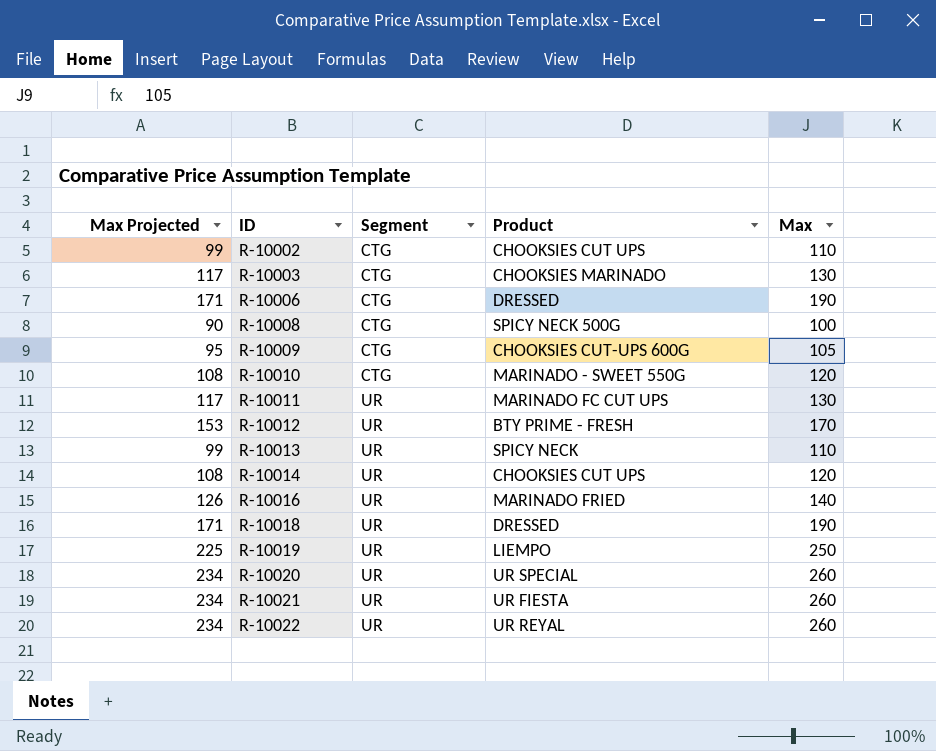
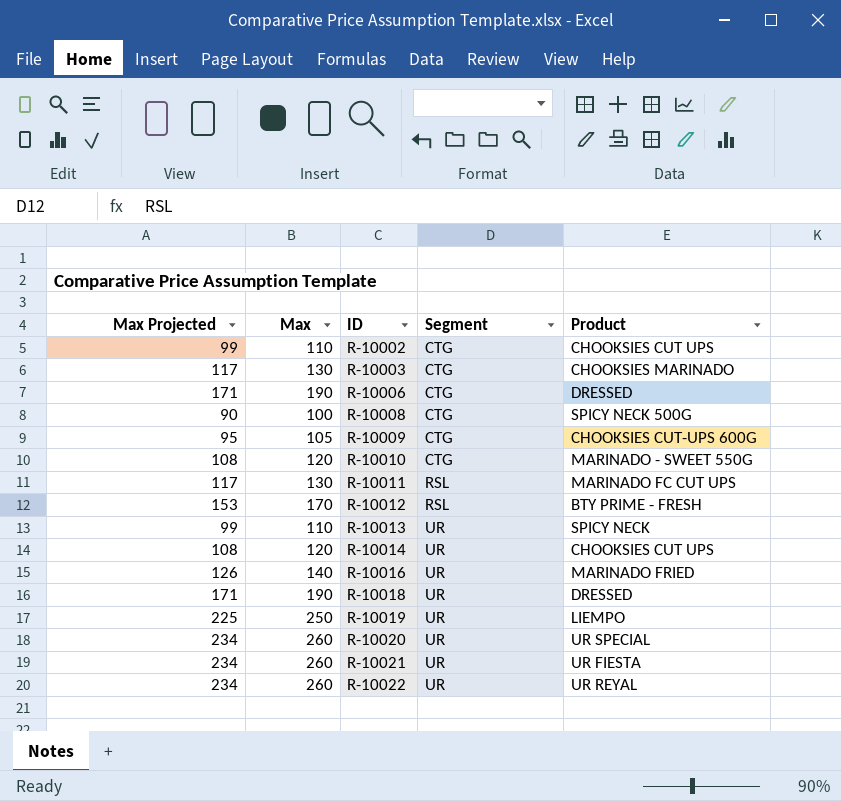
column Max | position: 5 -> 2
R-10011 | Segment: UR -> RSL
R-10012 | Segment: UR -> RSL

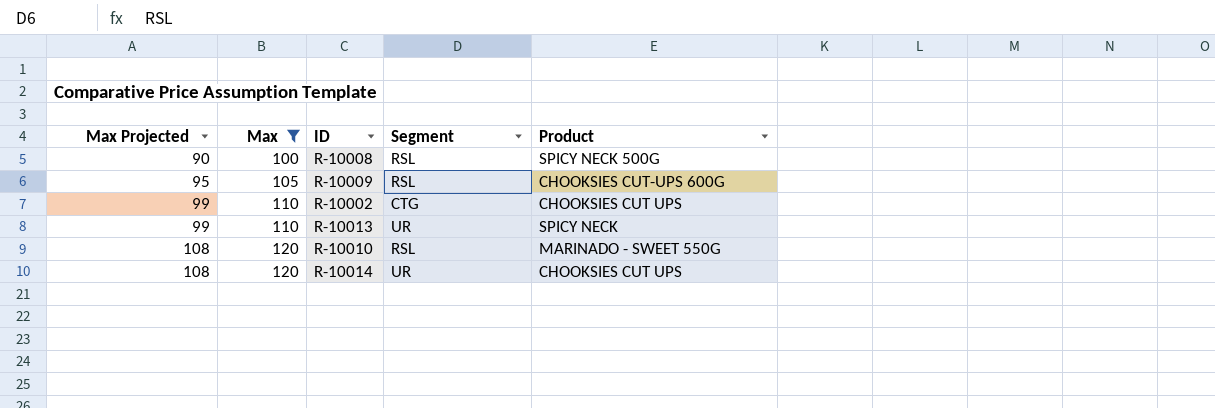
filter: none -> Max <= 120
row order: ID ascending -> Max Projected ascending
R-10008 | Segment: CTG -> RSL
R-10009 | Segment: CTG -> RSL
R-10010 | Segment: CTG -> RSL

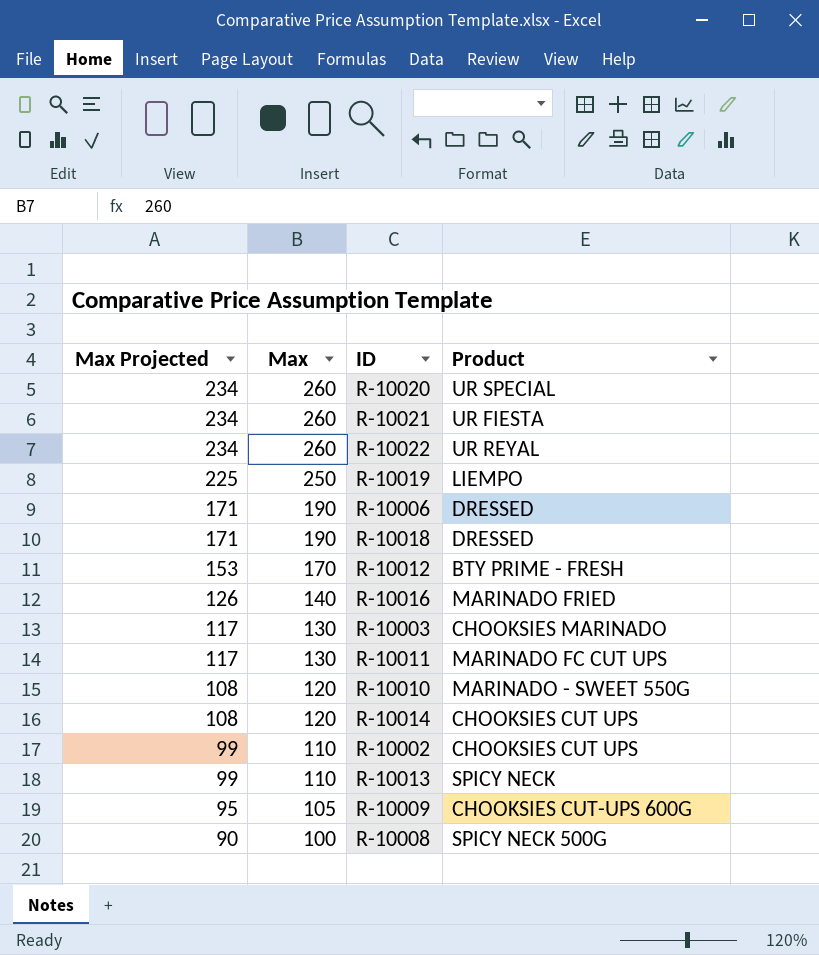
filter: Max <= 120 -> none
row order: Max Projected ascending -> Max Projected descending
column Segment | position: 4 -> none

